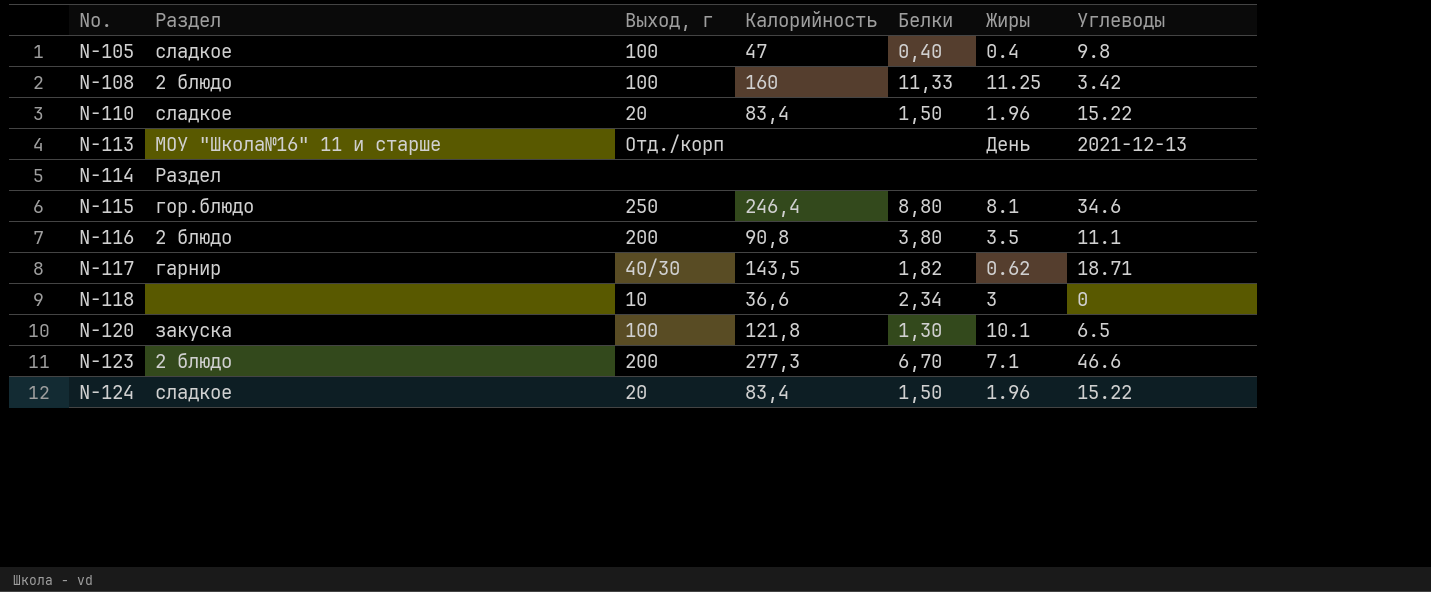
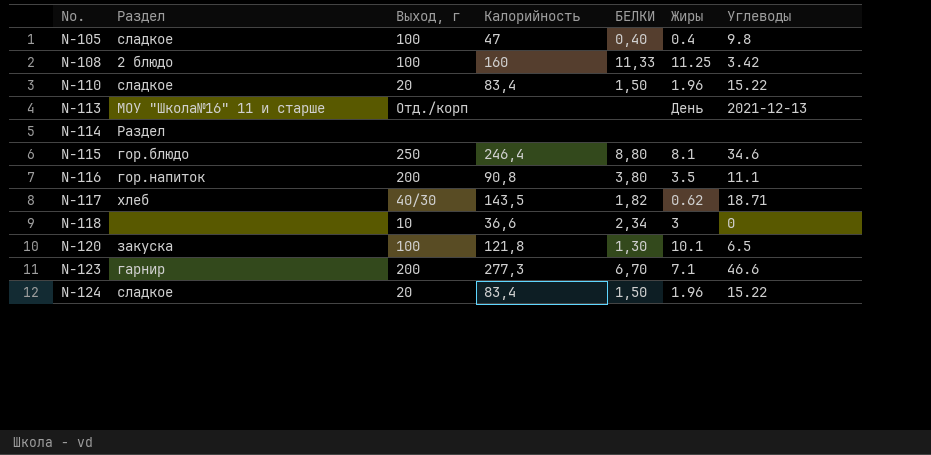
column name: Белки -> БЕЛКИ
N-116 | Раздел: 2 блюдо -> гор.напиток
N-117 | Раздел: гарнир -> хлеб
N-123 | Раздел: 2 блюдо -> гарнир

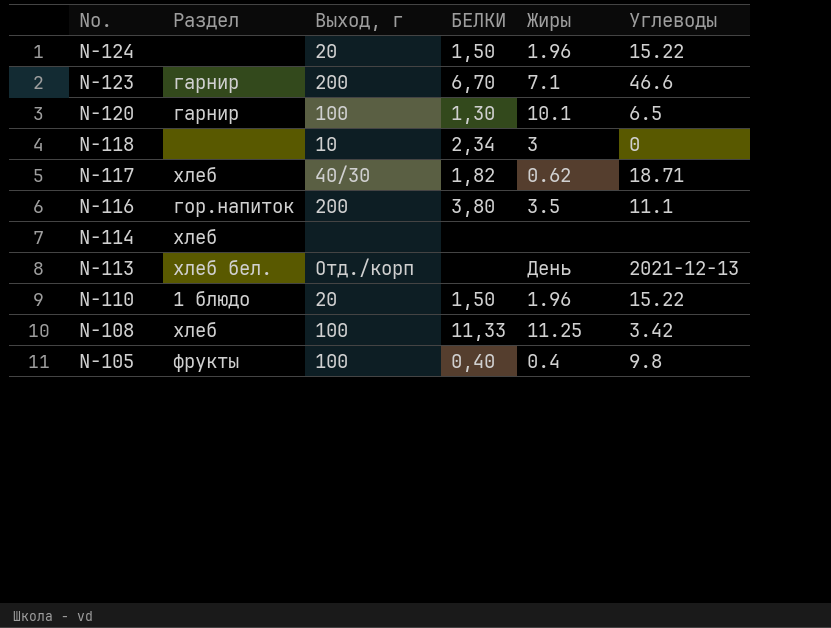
row order: No. ascending -> No. descending
column Калорийность | position: 4 -> none
row N-115: гор.блюдо | 250 | 246,4 | 8,80 | 8.1 | 34.6 -> none
N-124 | Раздел: сладкое -> none
N-120 | Раздел: закуска -> гарнир
N-114 | Раздел: Раздел -> хлеб
N-113 | Раздел: МОУ "Школа№16" 11 и старше -> хлеб бел.
N-110 | Раздел: сладкое -> 1 блюдо
N-108 | Раздел: 2 блюдо -> хлеб
N-105 | Раздел: сладкое -> фрукты

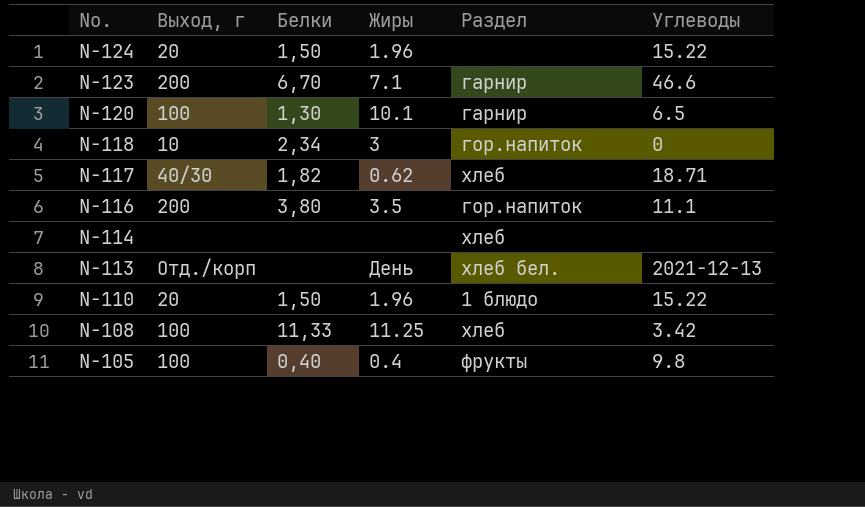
column name: БЕЛКИ -> Белки
column Раздел | position: 2 -> 5
N-118 | Раздел: none -> гор.напиток

